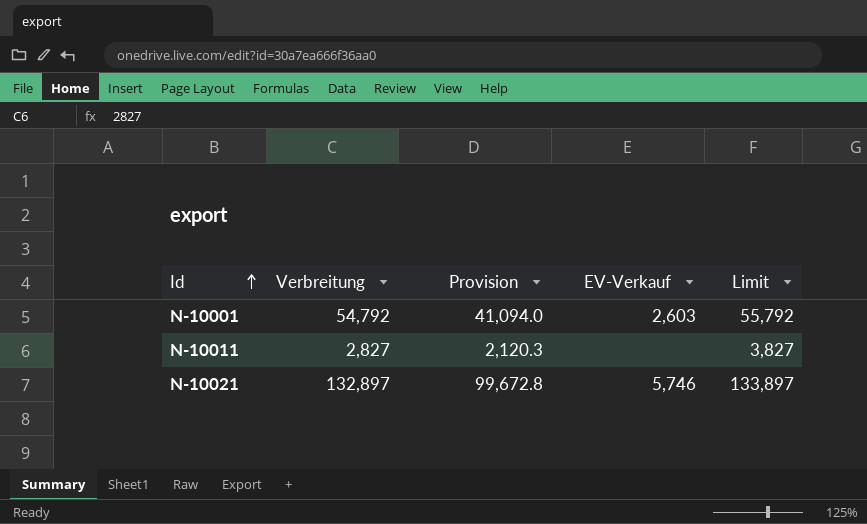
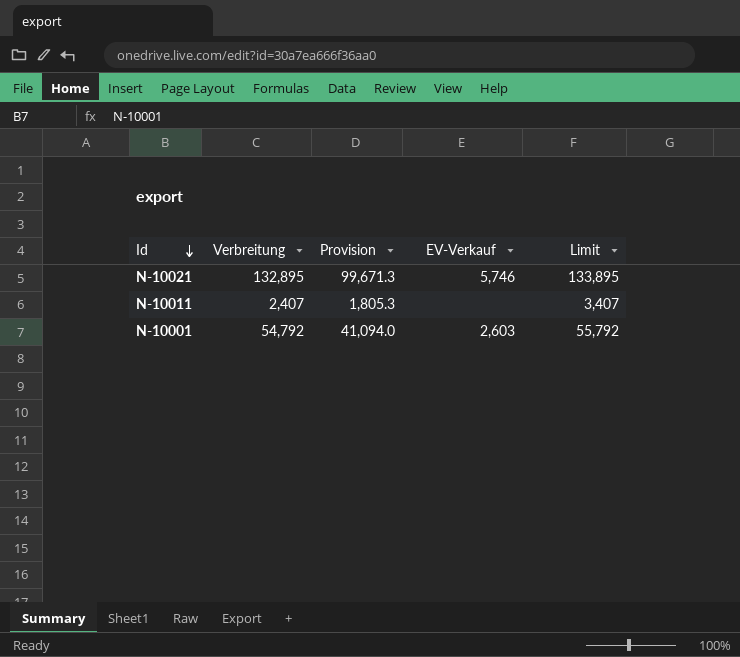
row order: Id ascending -> Id descending
N-10021 | Verbreitung: 132,897 -> 132,895
N-10021 | Provision: 99,672.8 -> 99,671.3
N-10021 | Limit: 133,897 -> 133,895
N-10011 | Verbreitung: 2,827 -> 2,407
N-10011 | Provision: 2,120.3 -> 1,805.3
N-10011 | Limit: 3,827 -> 3,407

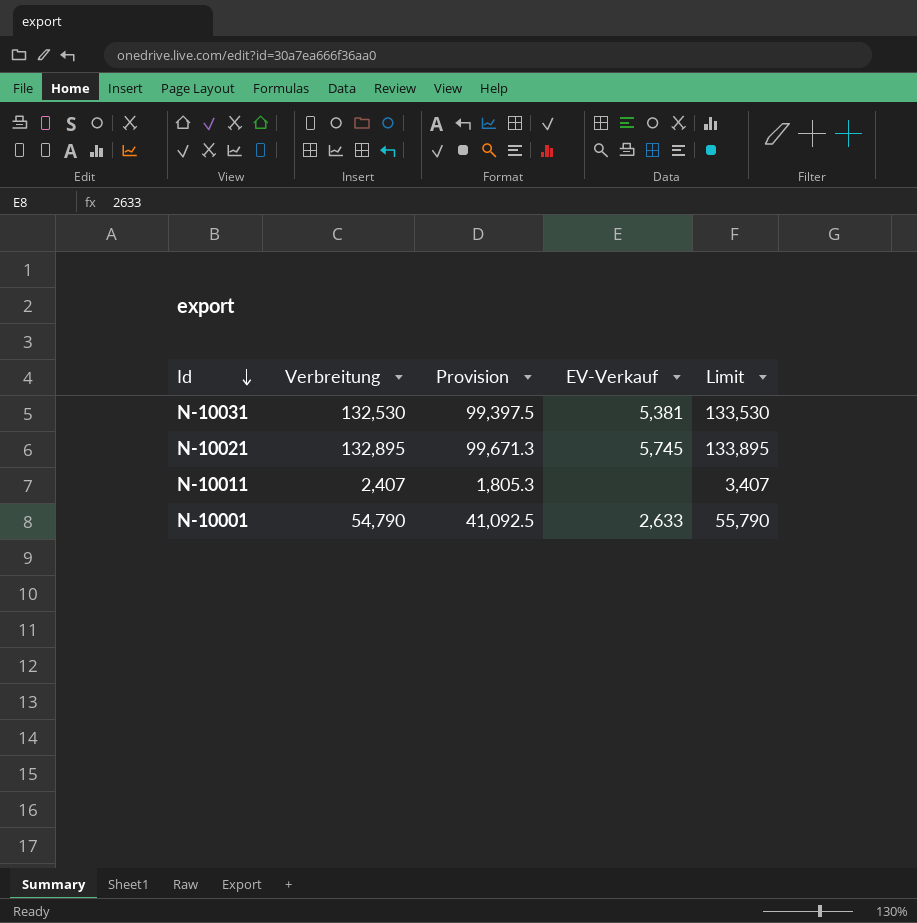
row N-10031: none -> 132,530 | 99,397.5 | 5,381 | 133,530
N-10021 | EV-Verkauf: 5,746 -> 5,745
N-10001 | Verbreitung: 54,792 -> 54,790
N-10001 | Provision: 41,094.0 -> 41,092.5
N-10001 | EV-Verkauf: 2,603 -> 2,633
N-10001 | Limit: 55,792 -> 55,790

